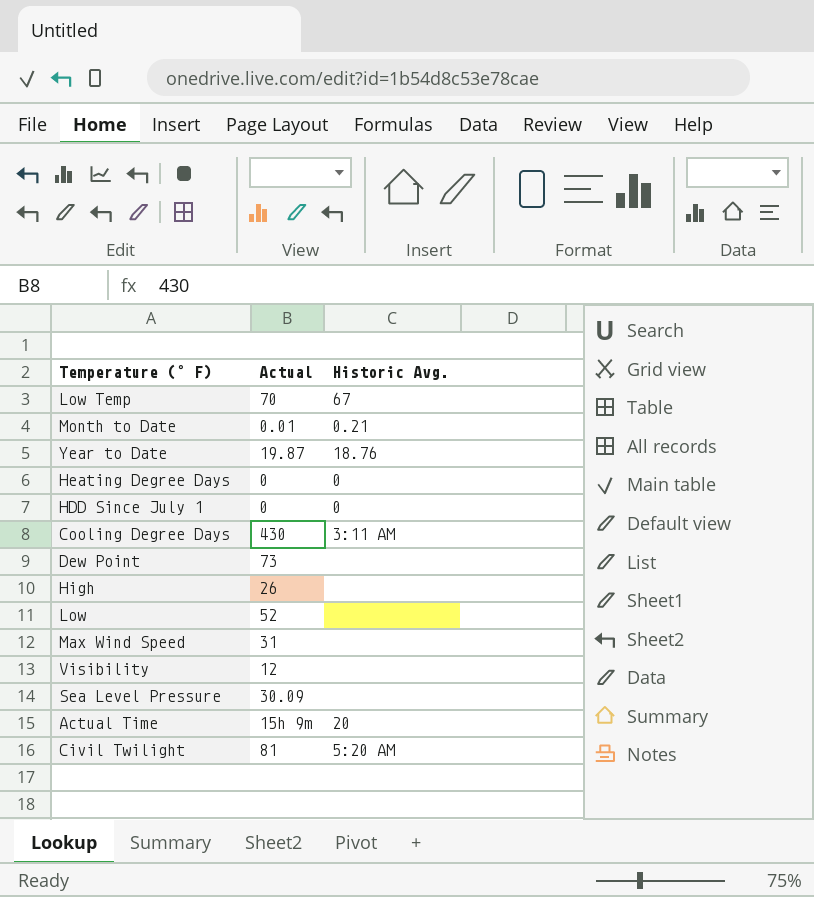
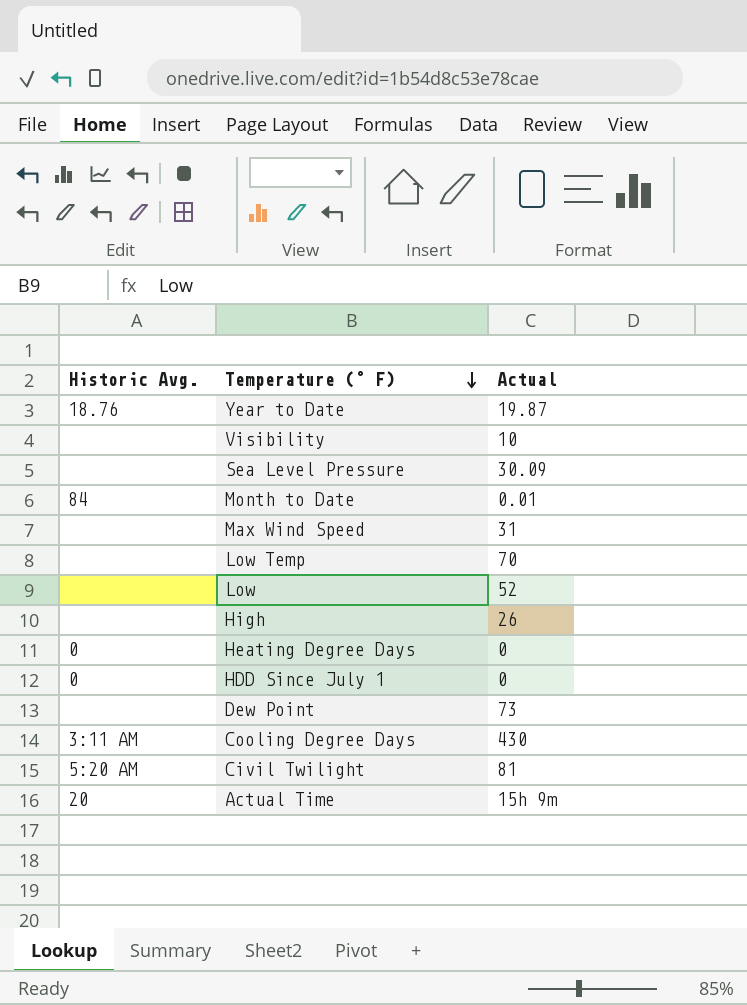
row order: none -> Temperature (° F) descending
column Historic Avg. | position: 3 -> 1
Visibility | Actual: 12 -> 10
Month to Date | Historic Avg.: 0.21 -> 84
Low Temp | Historic Avg.: 67 -> none

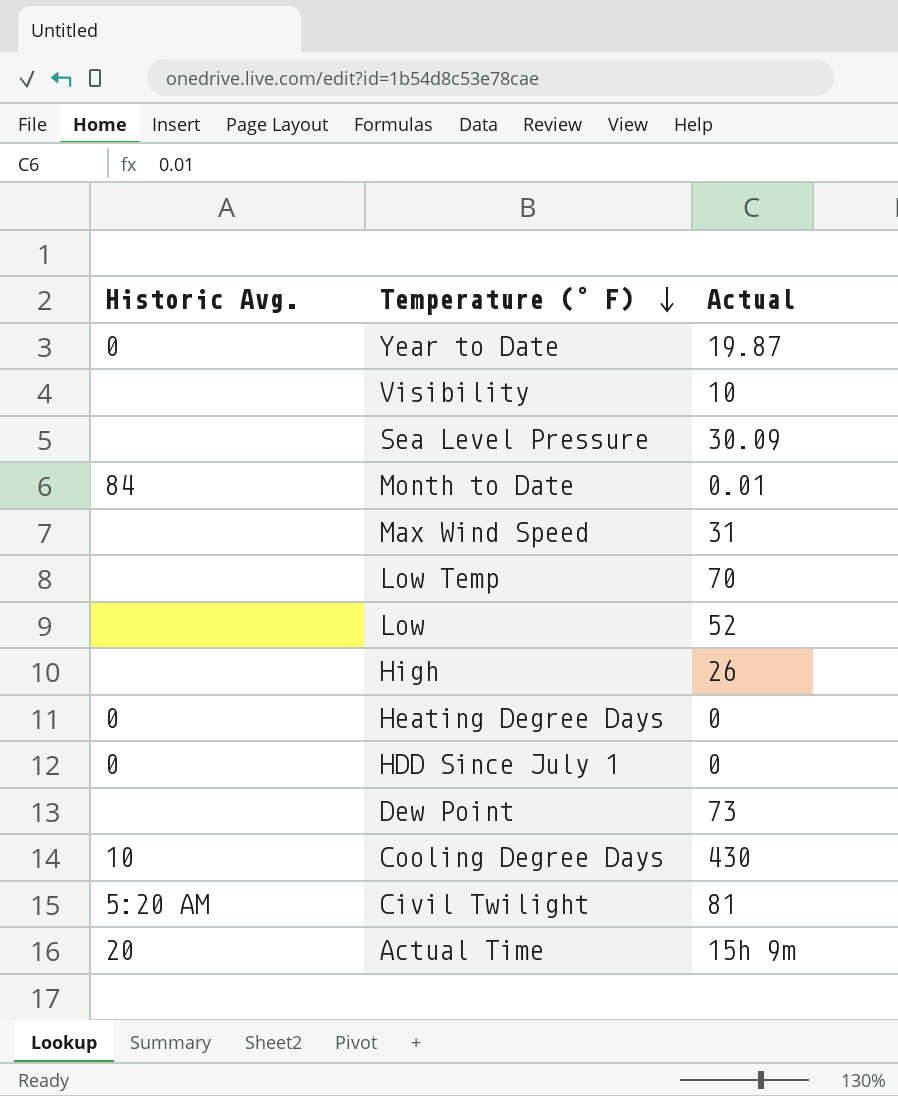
Year to Date | Historic Avg.: 18.76 -> 0
Cooling Degree Days | Historic Avg.: 3:11 AM -> 10

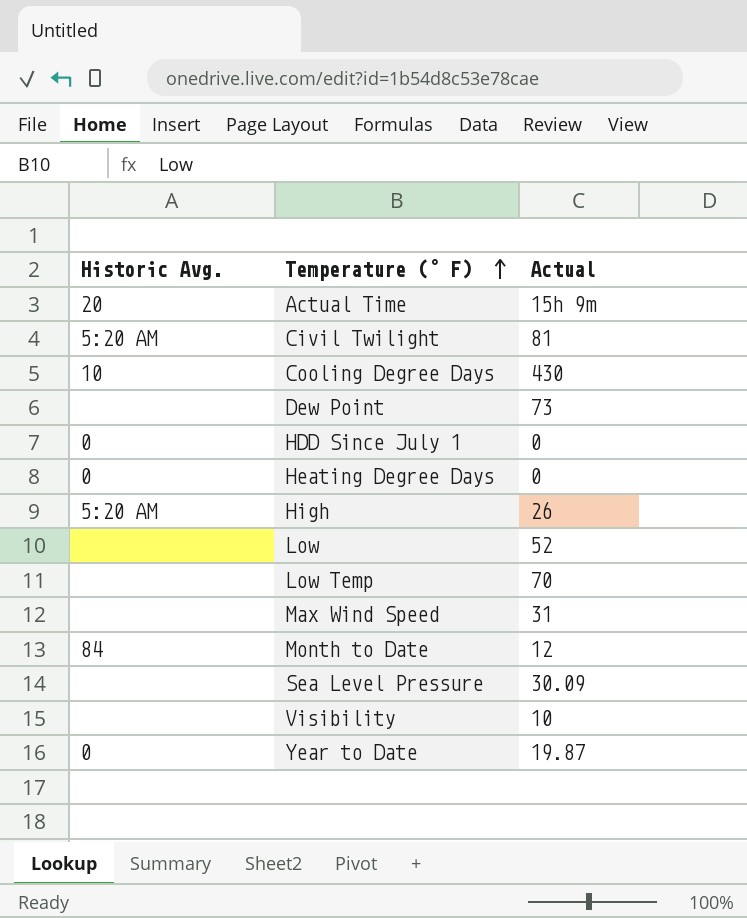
row order: Temperature (° F) descending -> Temperature (° F) ascending
High | Historic Avg.: none -> 5:20 AM
Month to Date | Actual: 0.01 -> 12

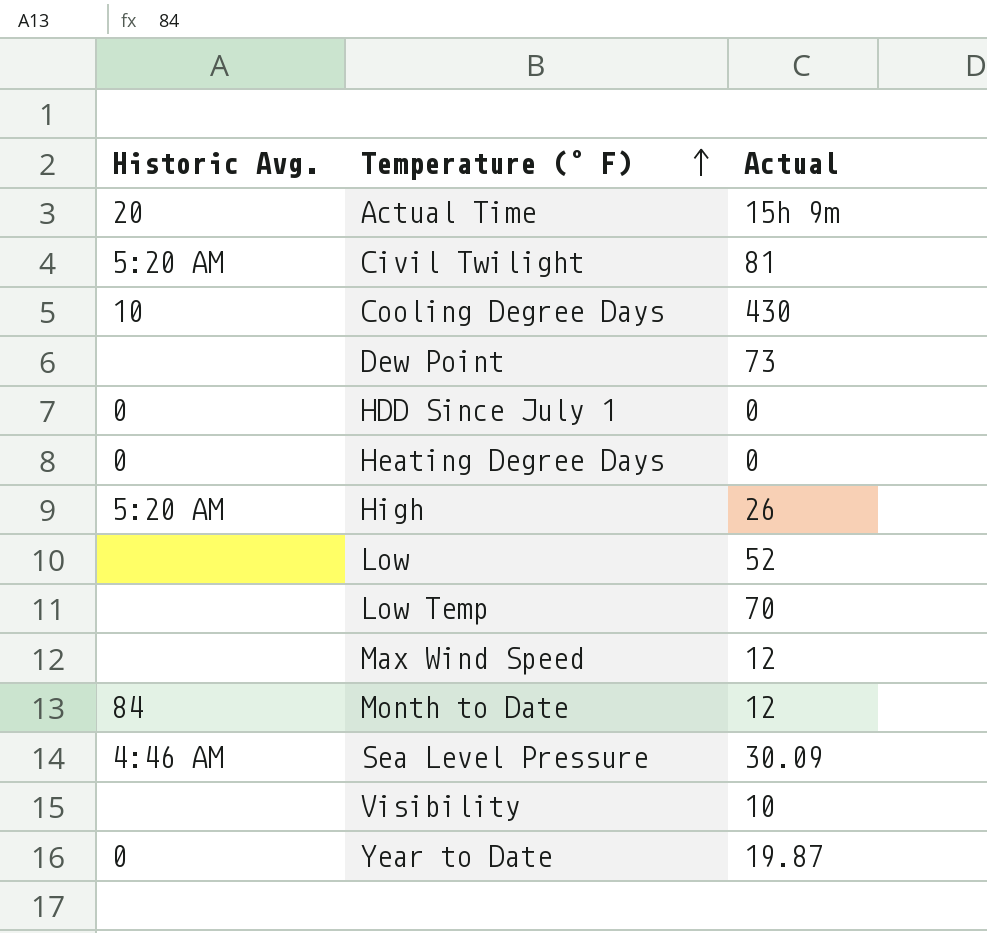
Max Wind Speed | Actual: 31 -> 12
Sea Level Pressure | Historic Avg.: none -> 4:46 AM

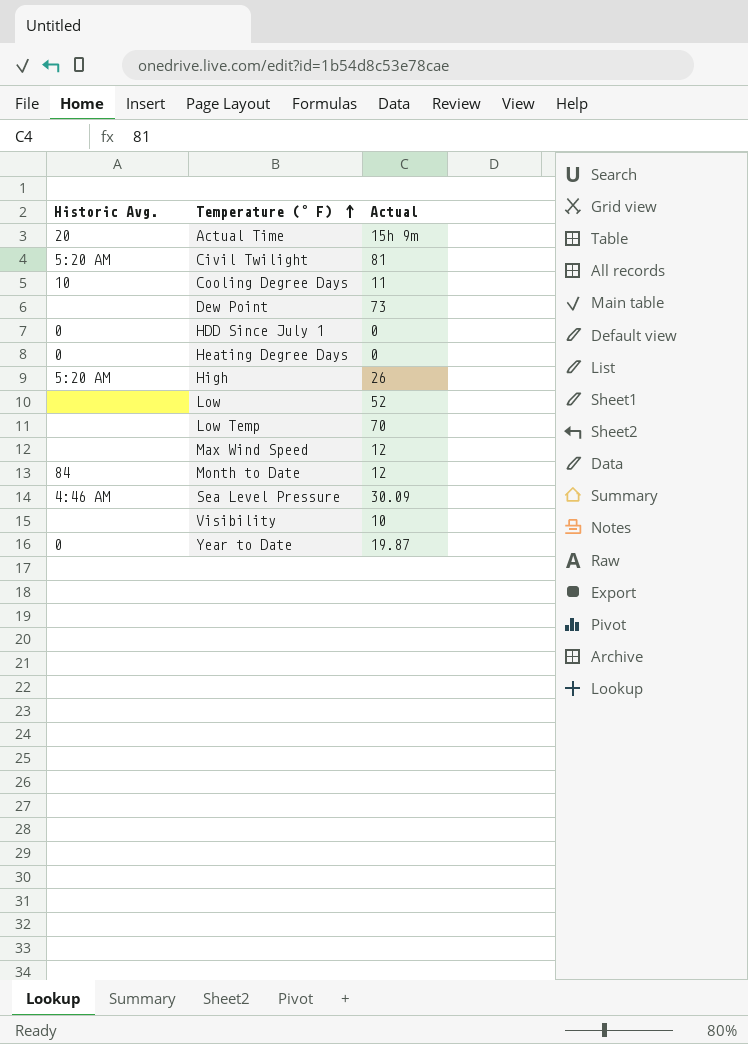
Cooling Degree Days | Actual: 430 -> 11

